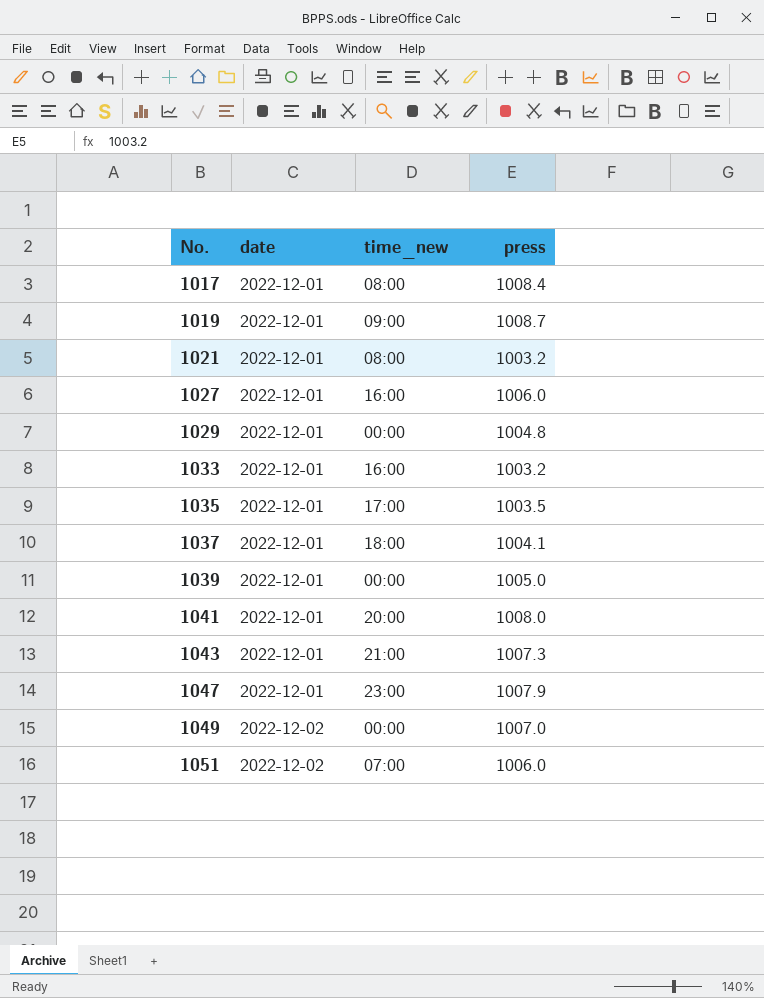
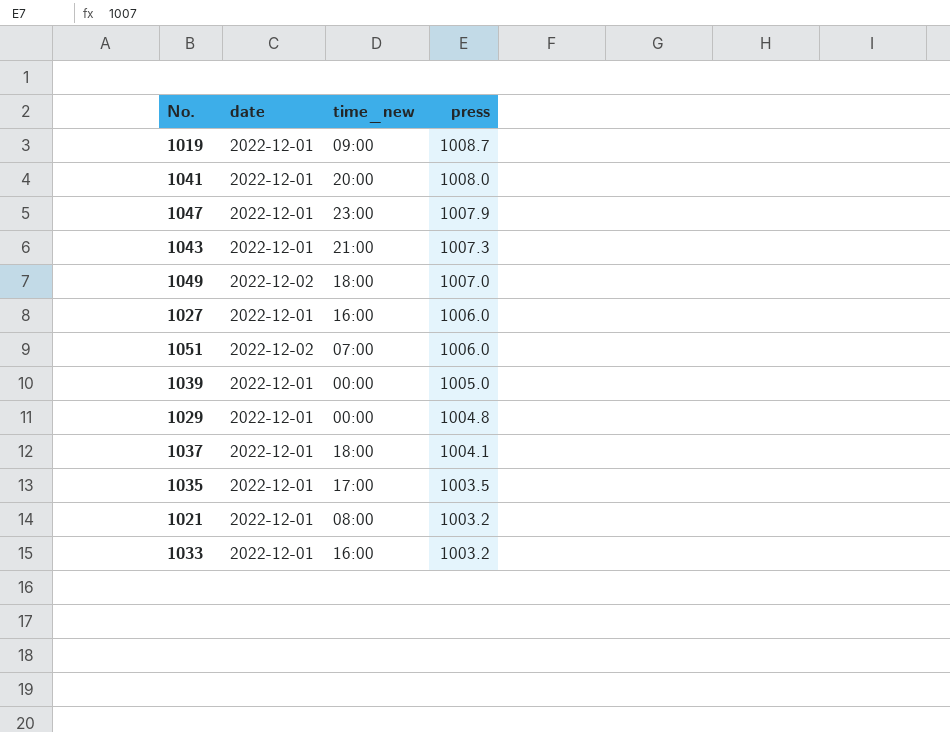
row order: No. ascending -> press descending
row 1017: 2022-12-01 | 08:00 | 1008.4 -> none
1049 | time_new: 00:00 -> 18:00

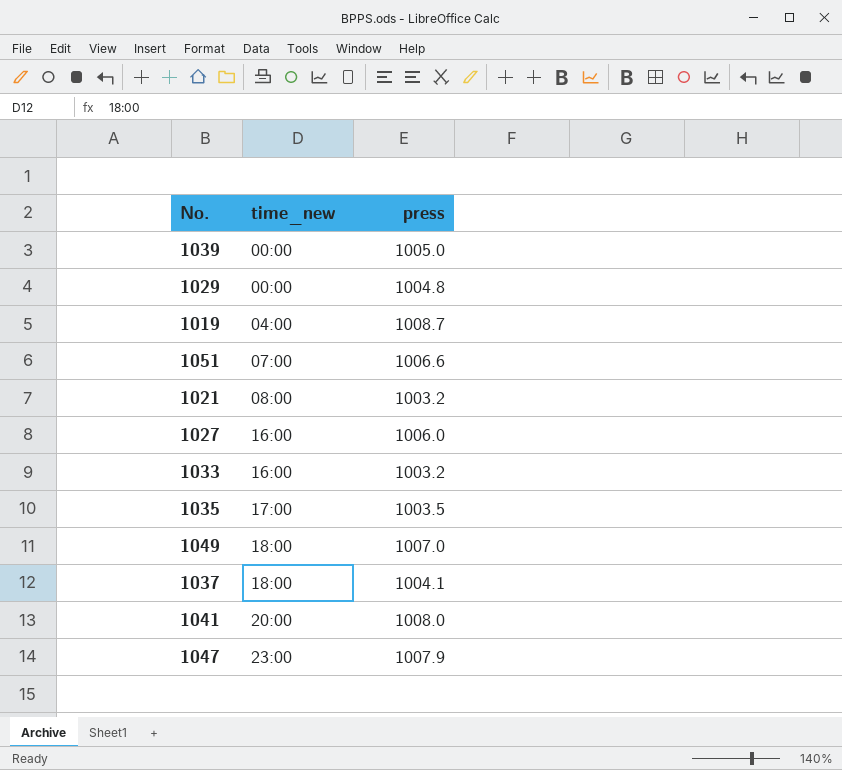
row order: press descending -> time_new ascending
column date | position: 2 -> none
row 1043: 2022-12-01 | 21:00 | 1007.3 -> none
1019 | time_new: 09:00 -> 04:00
1051 | press: 1006.0 -> 1006.6

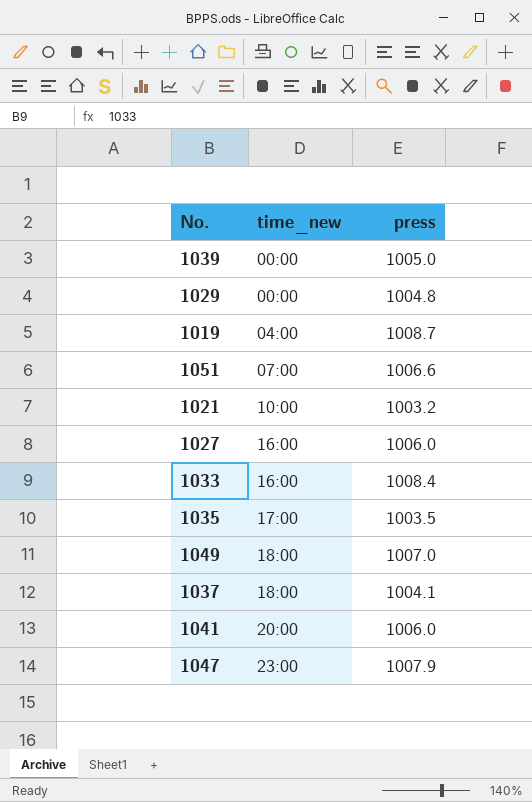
1021 | time_new: 08:00 -> 10:00
1033 | press: 1003.2 -> 1008.4
1041 | press: 1008.0 -> 1006.0

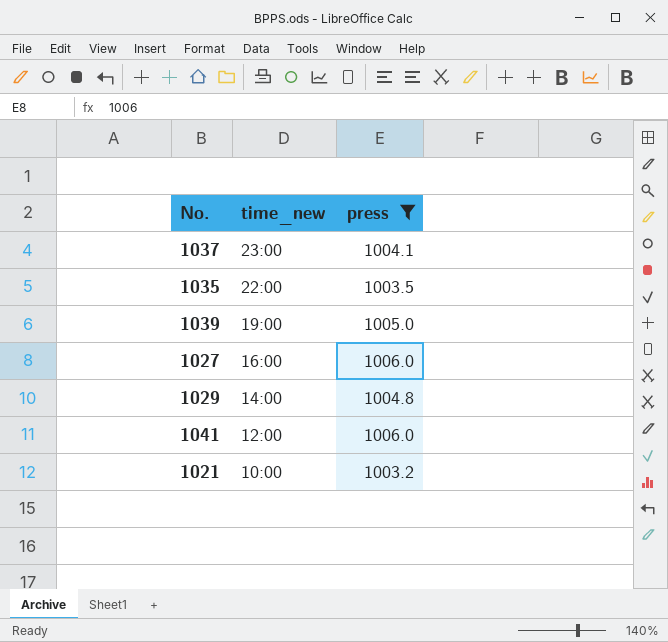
filter: none -> press <= 1006.0
row order: time_new ascending -> time_new descending
1037 | time_new: 18:00 -> 23:00
1035 | time_new: 17:00 -> 22:00
1039 | time_new: 00:00 -> 19:00
1029 | time_new: 00:00 -> 14:00
1041 | time_new: 20:00 -> 12:00

